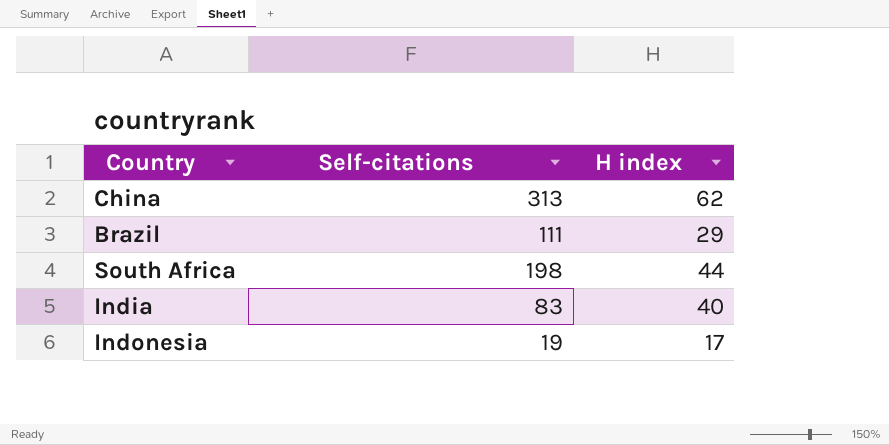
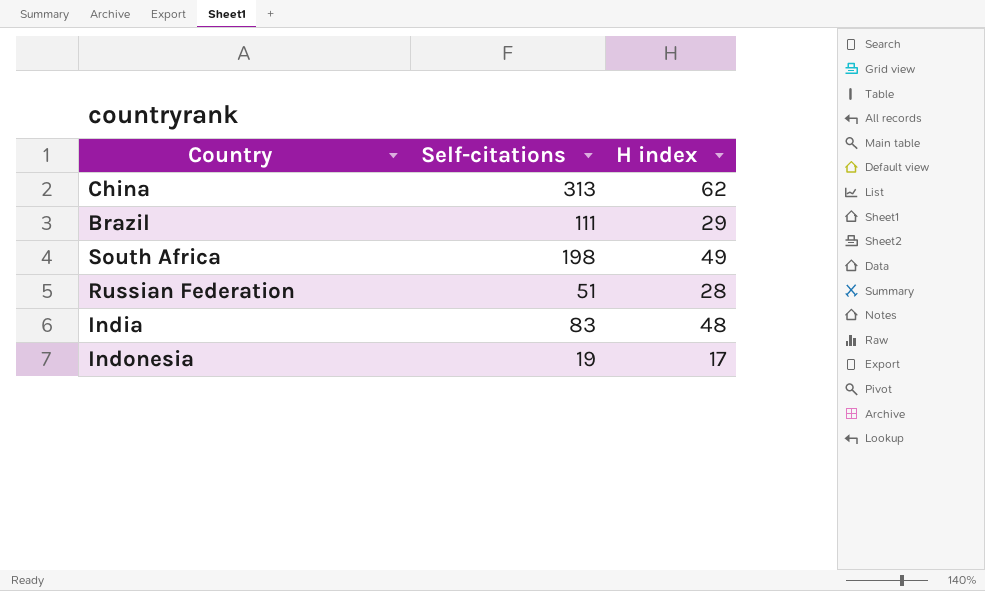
South Africa | H index: 44 -> 49
row Russian Federation: none -> 51 | 28
India | H index: 40 -> 48

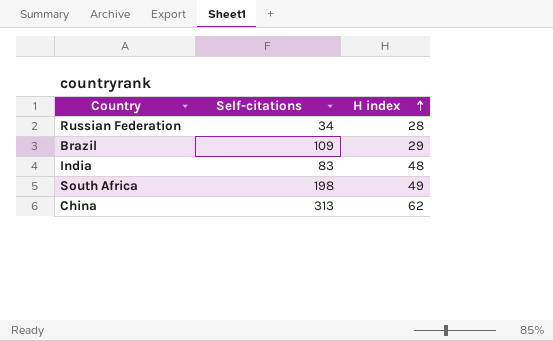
row order: none -> H index ascending
row Indonesia: 19 | 17 -> none
Russian Federation | Self-citations: 51 -> 34
Brazil | Self-citations: 111 -> 109

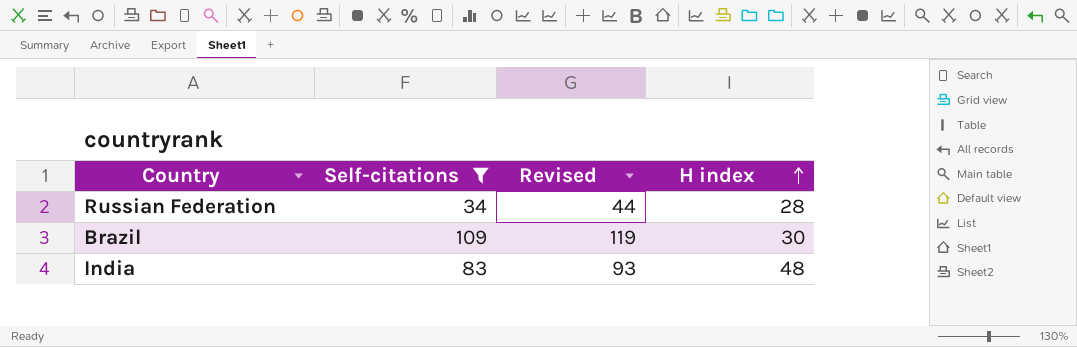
filter: none -> Self-citations <= 109
column Revised | formula: none -> [Self-citations] + 10
Brazil | H index: 29 -> 30

